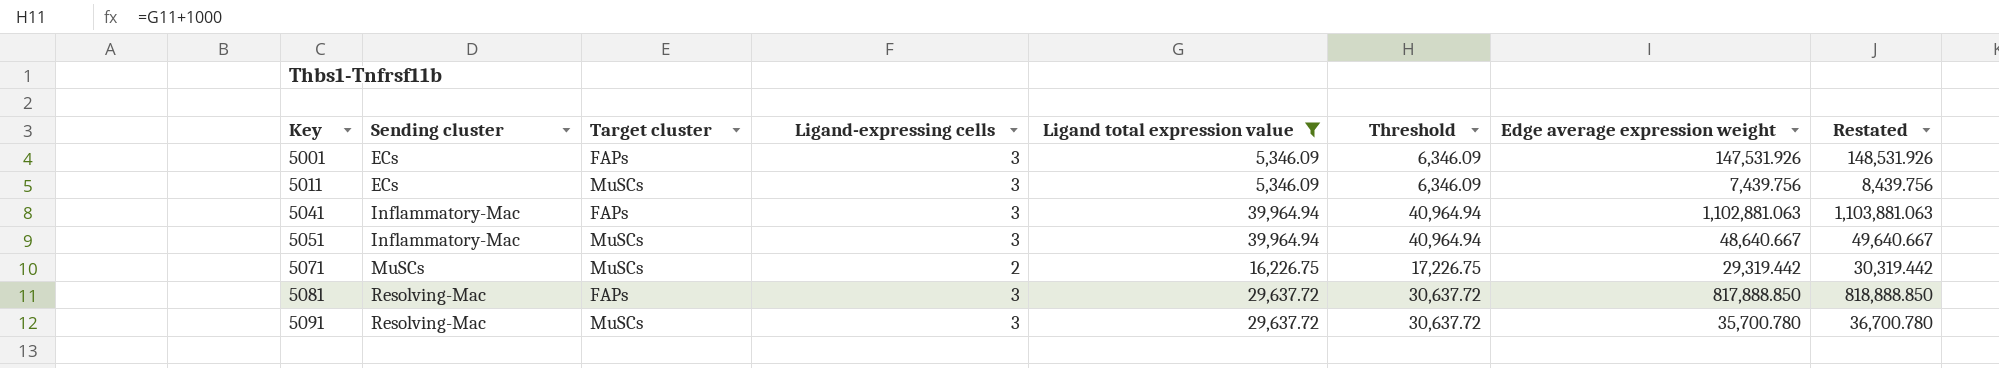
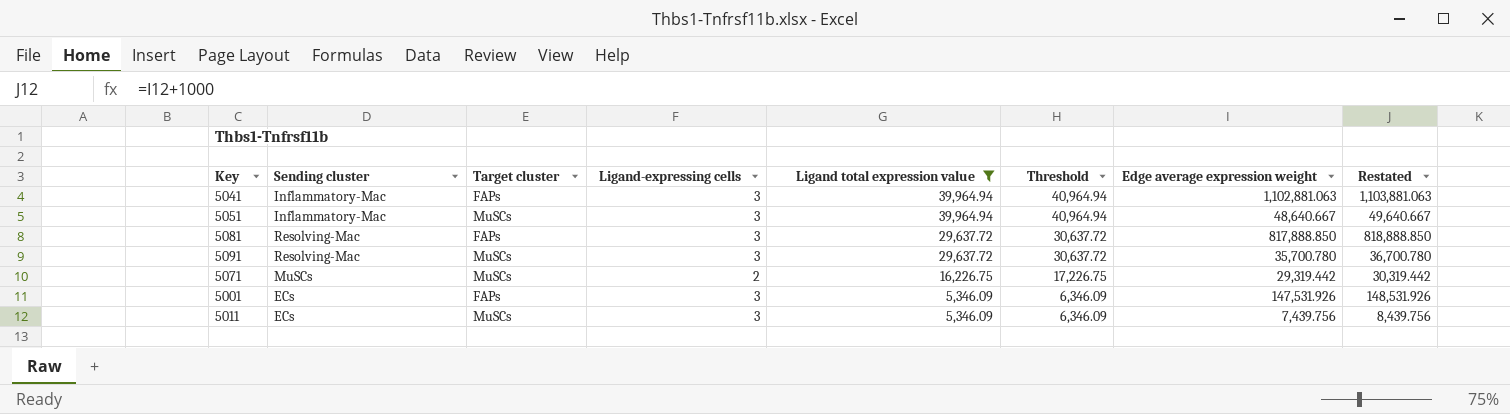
row order: Key ascending -> Ligand total expression value descending

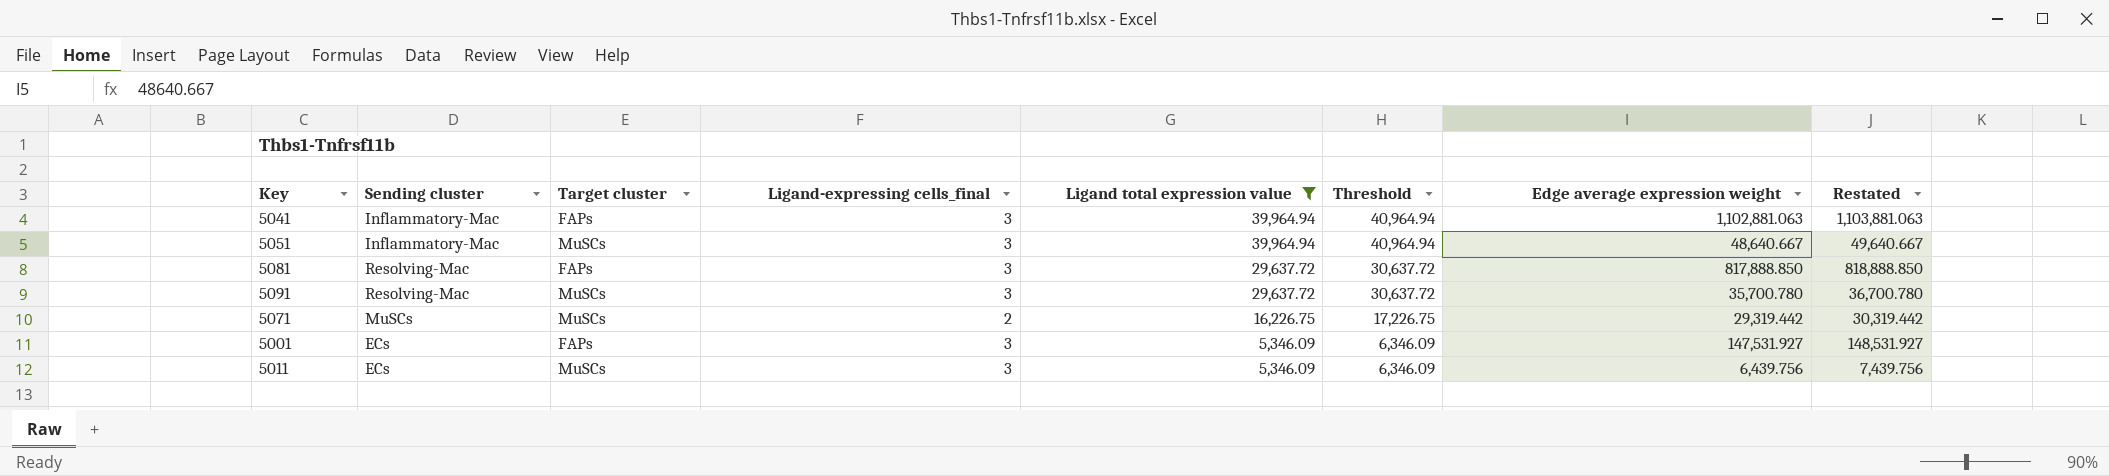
column name: Ligand-expressing cells -> Ligand-expressing cells_final
5001 | Edge average expression weight: 147,531.926 -> 147,531.927
5001 | Restated: 148,531.926 -> 148,531.927
5011 | Edge average expression weight: 7,439.756 -> 6,439.756
5011 | Restated: 8,439.756 -> 7,439.756

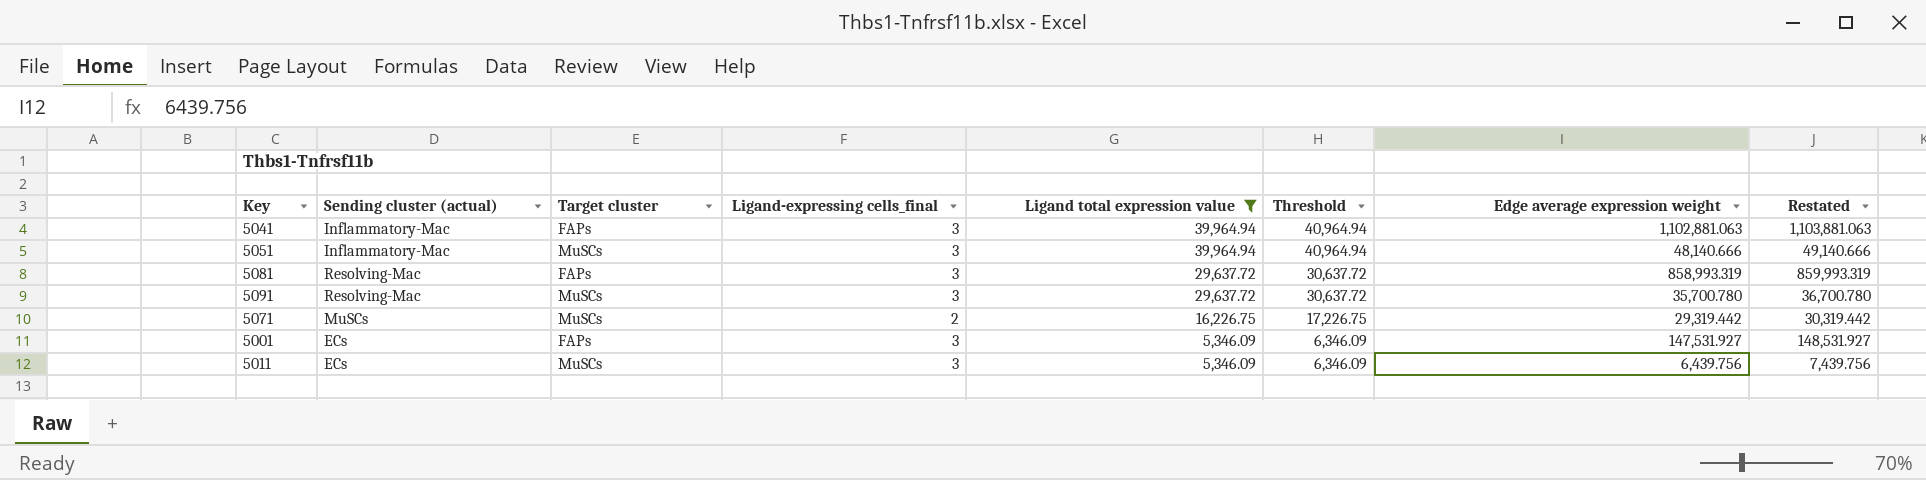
column name: Sending cluster -> Sending cluster (actual)
5051 | Edge average expression weight: 48,640.667 -> 48,140.666
5051 | Restated: 49,640.667 -> 49,140.666
5081 | Edge average expression weight: 817,888.850 -> 858,993.319
5081 | Restated: 818,888.850 -> 859,993.319

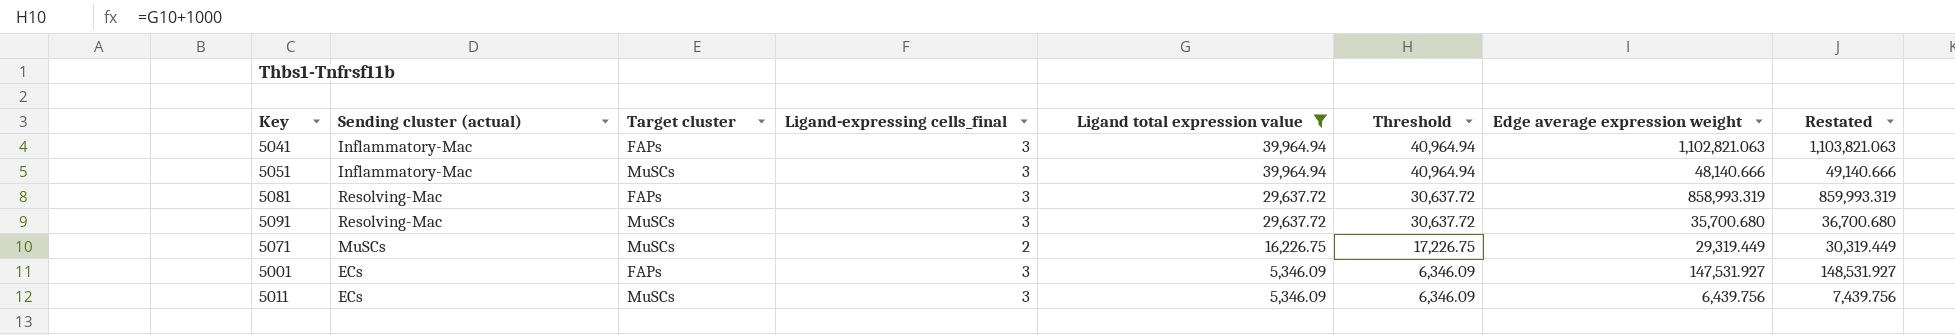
5041 | Edge average expression weight: 1,102,881.063 -> 1,102,821.063
5041 | Restated: 1,103,881.063 -> 1,103,821.063
5091 | Edge average expression weight: 35,700.780 -> 35,700.680
5091 | Restated: 36,700.780 -> 36,700.680
5071 | Edge average expression weight: 29,319.442 -> 29,319.449
5071 | Restated: 30,319.442 -> 30,319.449

